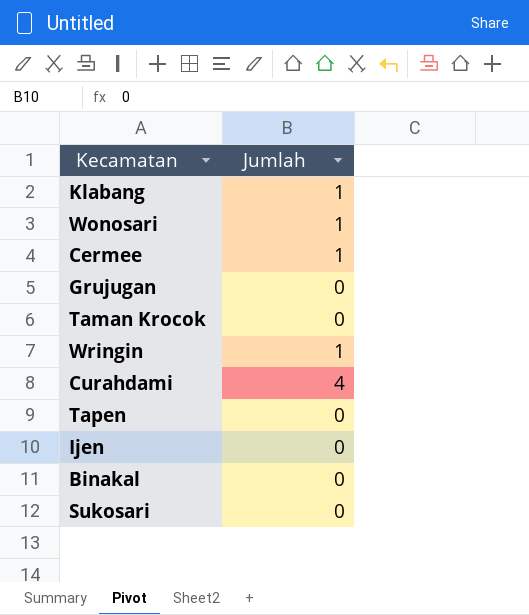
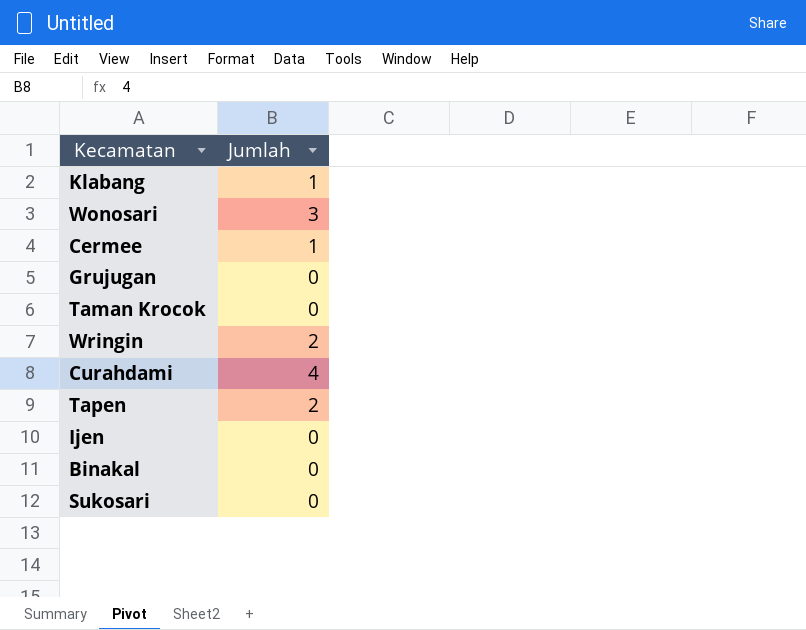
Wonosari | Jumlah: 1 -> 3
Wringin | Jumlah: 1 -> 2
Tapen | Jumlah: 0 -> 2

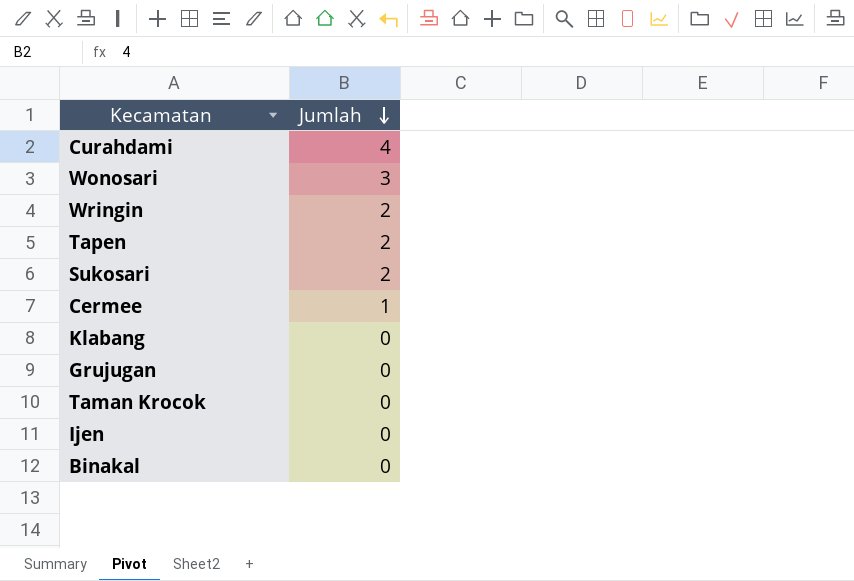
row order: none -> Jumlah descending
Sukosari | Jumlah: 0 -> 2
Klabang | Jumlah: 1 -> 0

